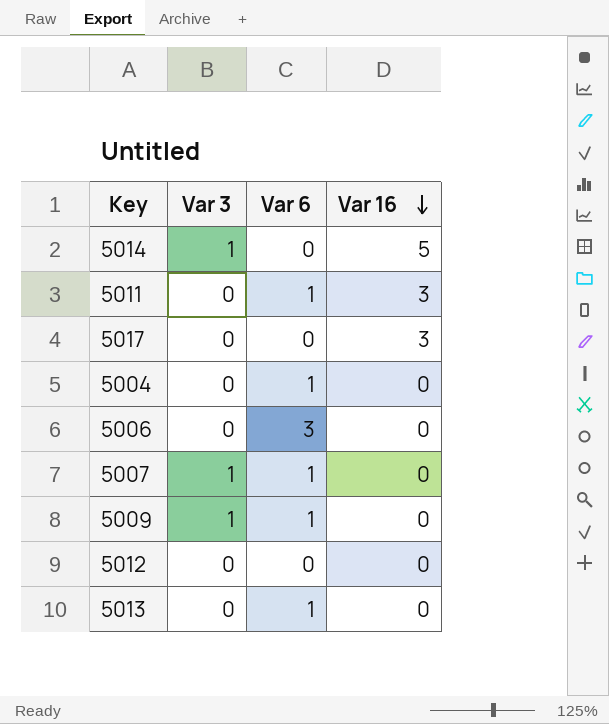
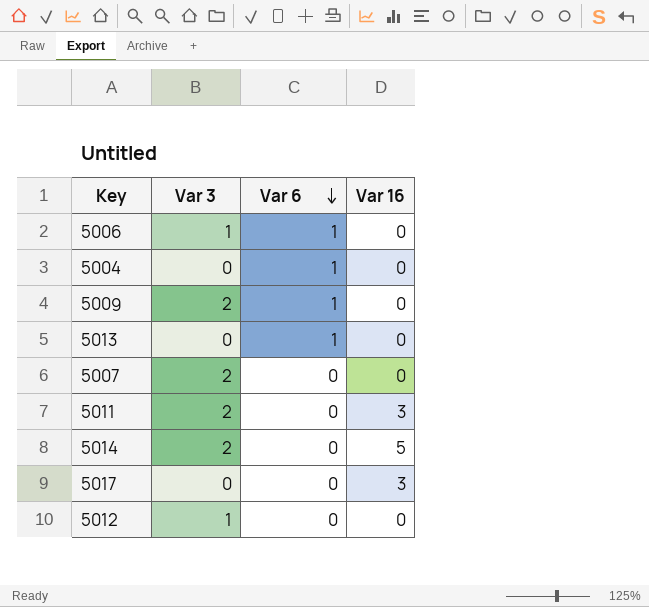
row order: Var 16 descending -> Var 6 descending
5006 | Var 3: 0 -> 1
5006 | Var 6: 3 -> 1
5009 | Var 3: 1 -> 2
5007 | Var 3: 1 -> 2
5007 | Var 6: 1 -> 0
5011 | Var 3: 0 -> 2
5011 | Var 6: 1 -> 0
5014 | Var 3: 1 -> 2
5012 | Var 3: 0 -> 1

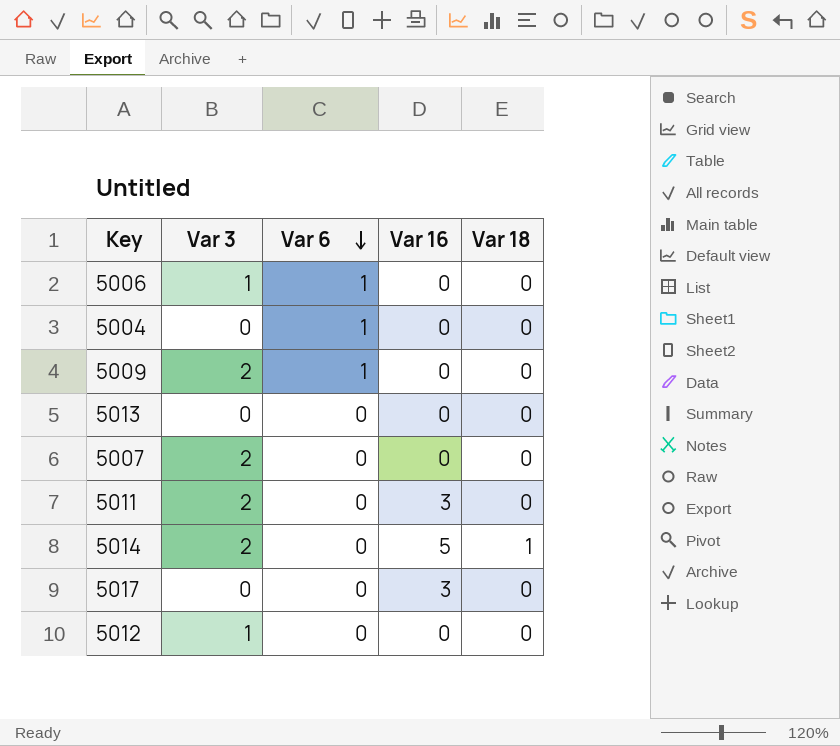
column Var 18 | position: none -> 5
5013 | Var 6: 1 -> 0

